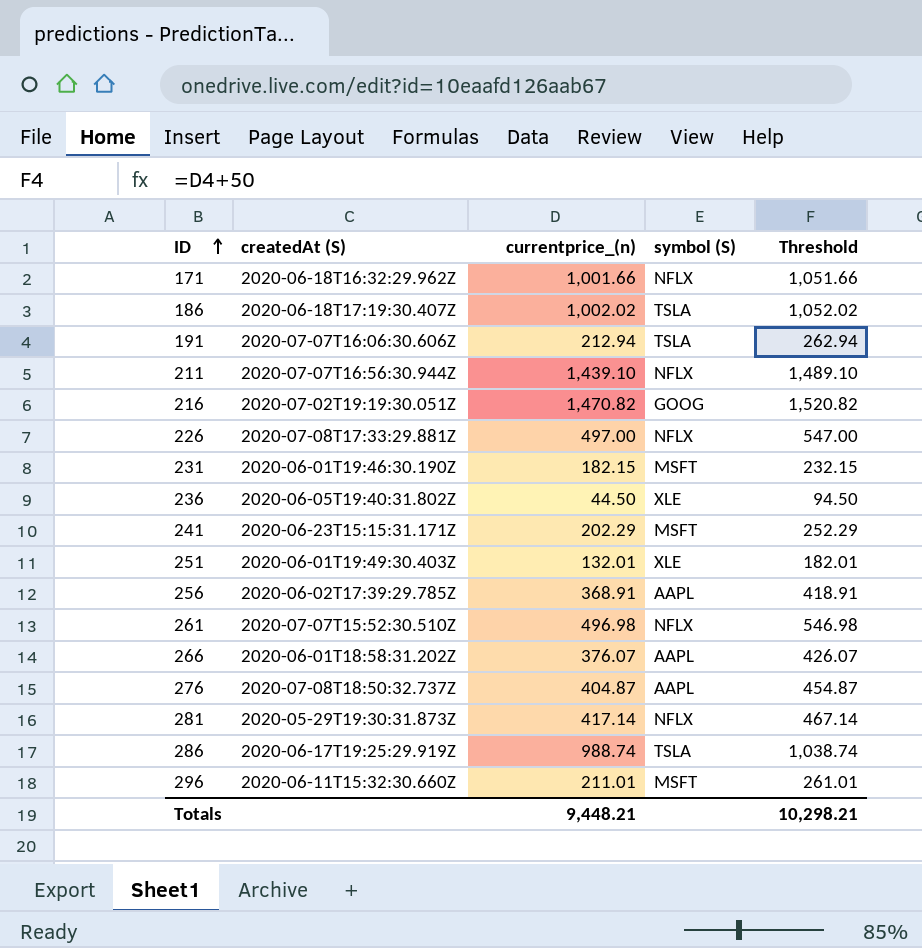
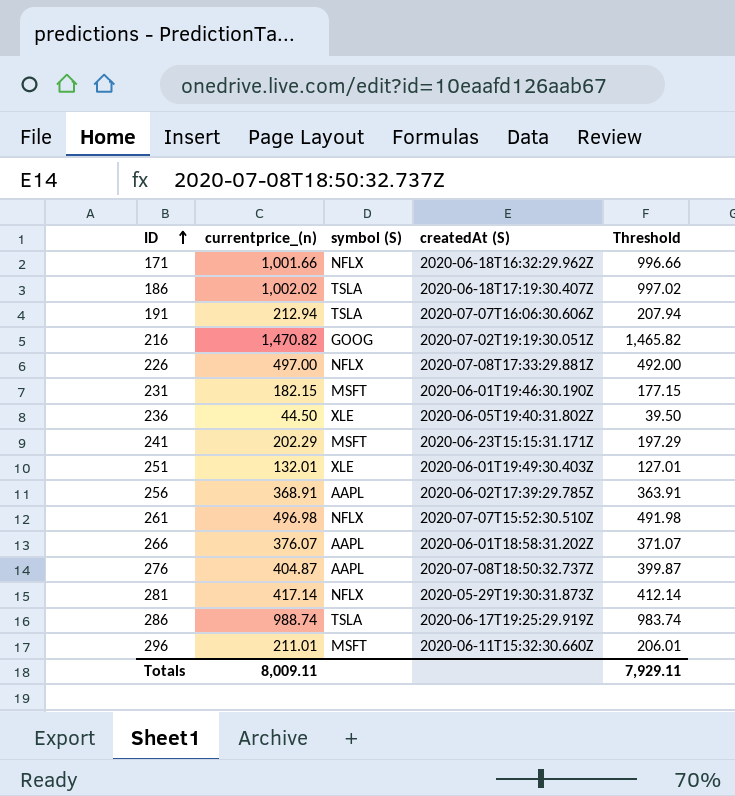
column createdAt (S) | position: 2 -> 4
column Threshold | formula: [currentprice_(n)] + 50 -> [currentprice_(n)] - 5
row 211: 2020-07-07T16:56:30.944Z | 1,439.10 | NFLX | 1,489.10 -> none
Totals | currentprice_(n): 9,448.21 -> 8,009.11
Totals | Threshold: 10,298.21 -> 7,929.11

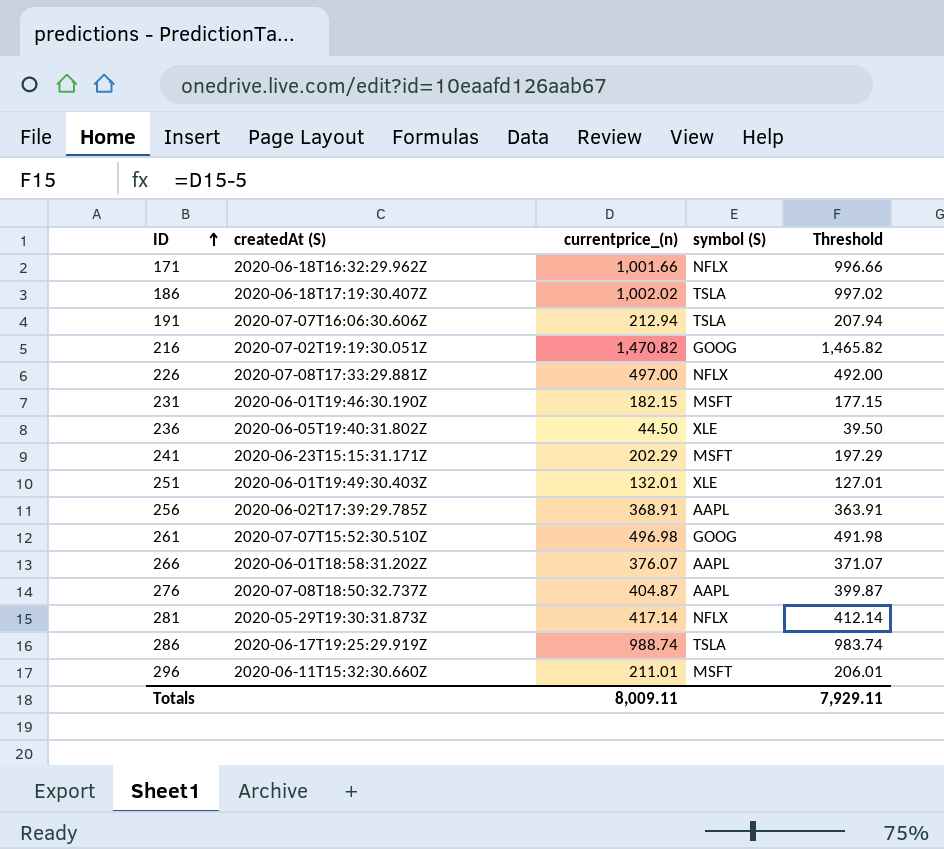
column createdAt (S) | position: 4 -> 2
261 | symbol (S): NFLX -> GOOG

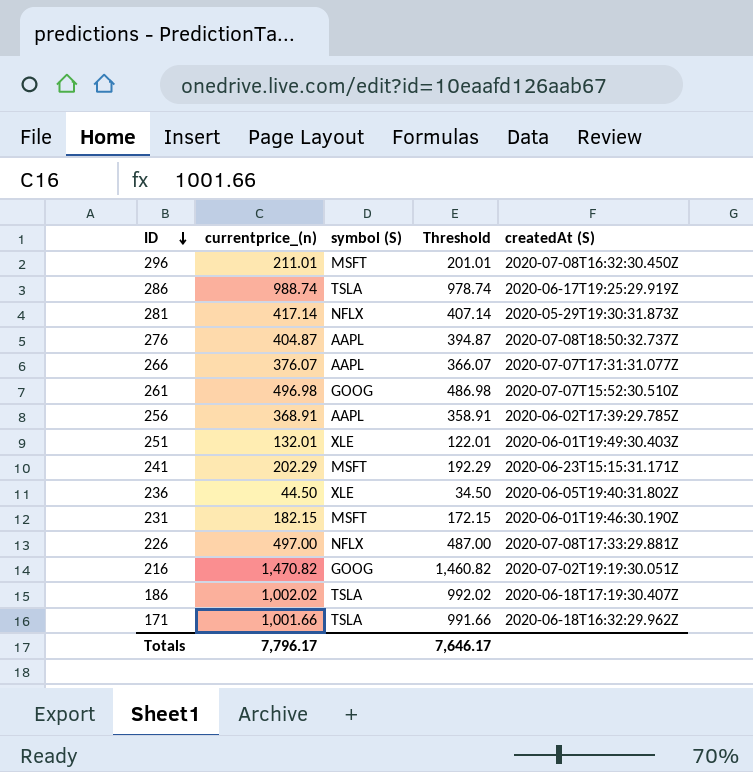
row order: ID ascending -> ID descending
column Threshold | formula: [currentprice_(n)] - 5 -> [currentprice_(n)] - 10
column createdAt (S) | position: 2 -> 5
row 191: 2020-07-07T16:06:30.606Z | 212.94 | TSLA | 207.94 -> none
296 | createdAt (S): 2020-06-11T15:32:30.660Z -> 2020-07-08T16:32:30.450Z
266 | createdAt (S): 2020-06-01T18:58:31.202Z -> 2020-07-07T17:31:31.077Z
171 | symbol (S): NFLX -> TSLA
Totals | currentprice_(n): 8,009.11 -> 7,796.17
Totals | Threshold: 7,929.11 -> 7,646.17

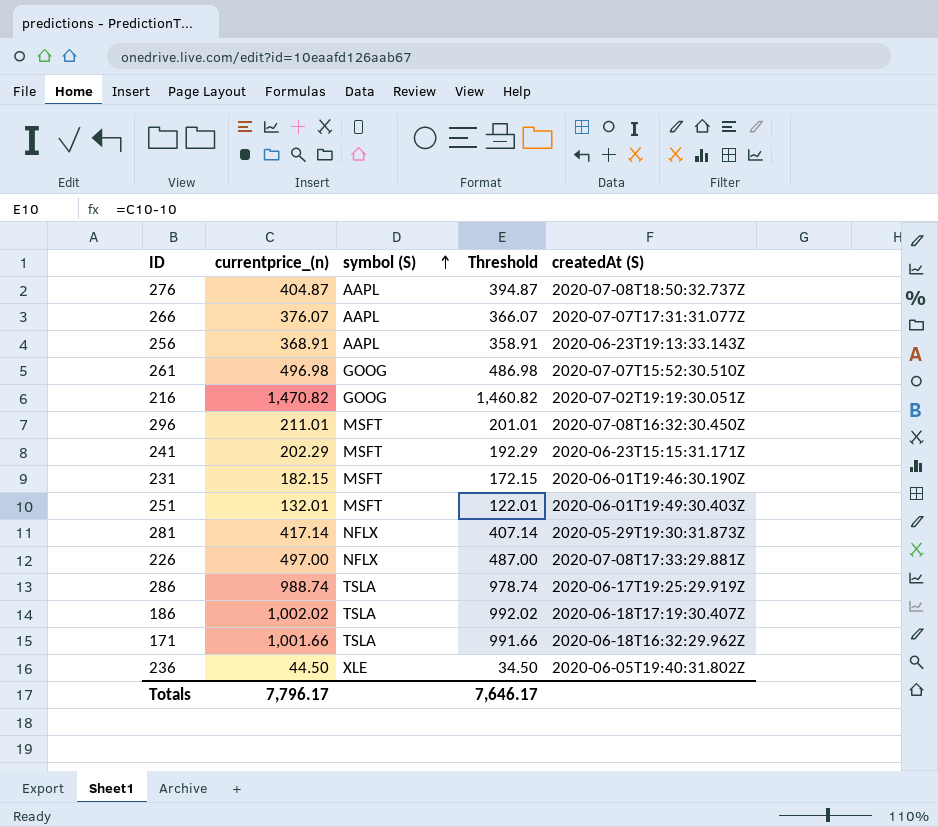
row order: ID descending -> symbol (S) ascending
256 | createdAt (S): 2020-06-02T17:39:29.785Z -> 2020-06-23T19:13:33.143Z
251 | symbol (S): XLE -> MSFT

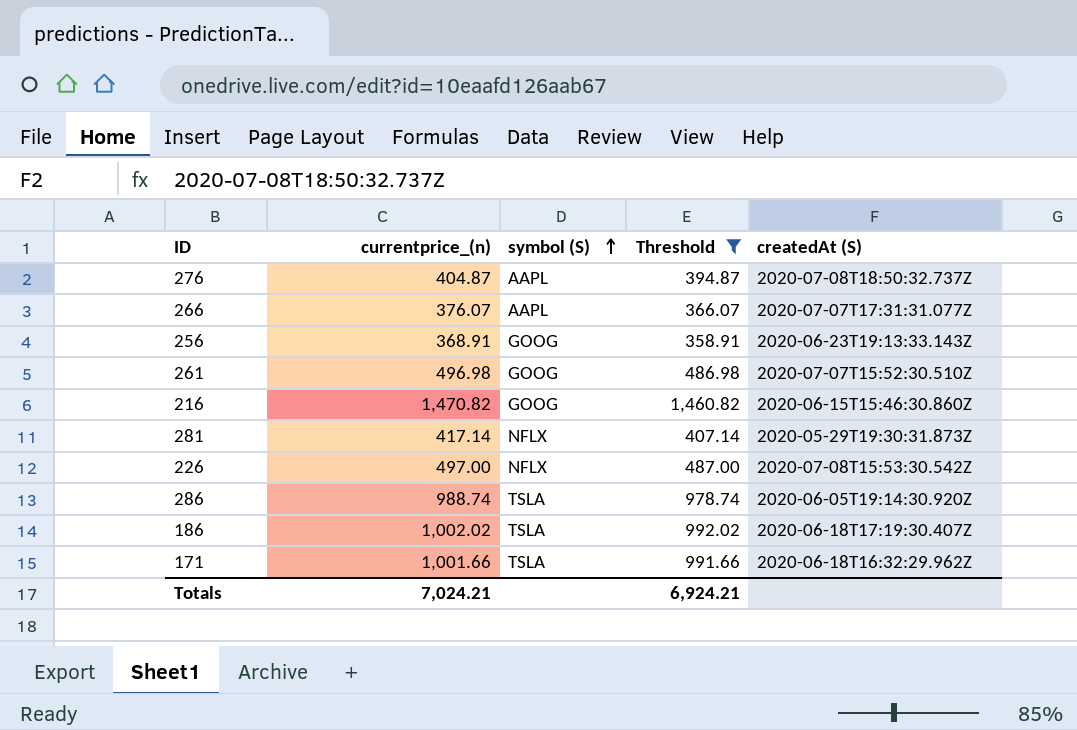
filter: none -> Threshold >= 358.91
256 | symbol (S): AAPL -> GOOG
216 | createdAt (S): 2020-07-02T19:19:30.051Z -> 2020-06-15T15:46:30.860Z
226 | createdAt (S): 2020-07-08T17:33:29.881Z -> 2020-07-08T15:53:30.542Z
286 | createdAt (S): 2020-06-17T19:25:29.919Z -> 2020-06-05T19:14:30.920Z
Totals | currentprice_(n): 7,796.17 -> 7,024.21
Totals | Threshold: 7,646.17 -> 6,924.21

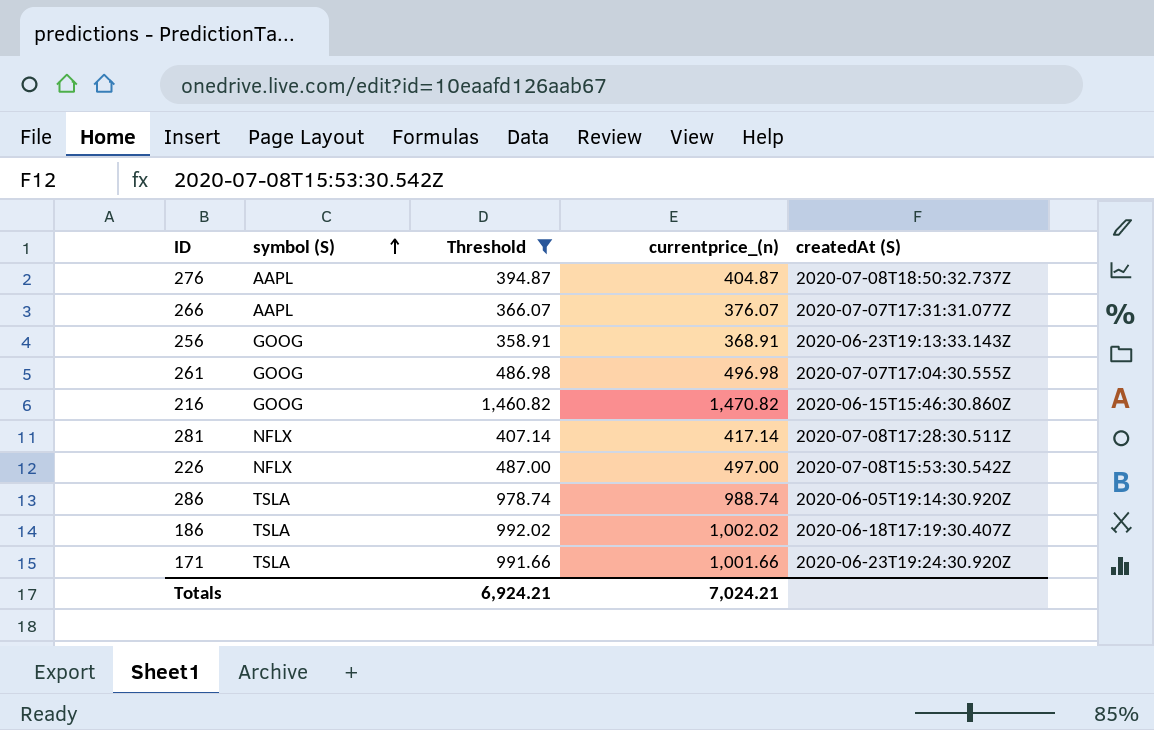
column currentprice_(n) | position: 2 -> 4
261 | createdAt (S): 2020-07-07T15:52:30.510Z -> 2020-07-07T17:04:30.555Z
281 | createdAt (S): 2020-05-29T19:30:31.873Z -> 2020-07-08T17:28:30.511Z
171 | createdAt (S): 2020-06-18T16:32:29.962Z -> 2020-06-23T19:24:30.920Z

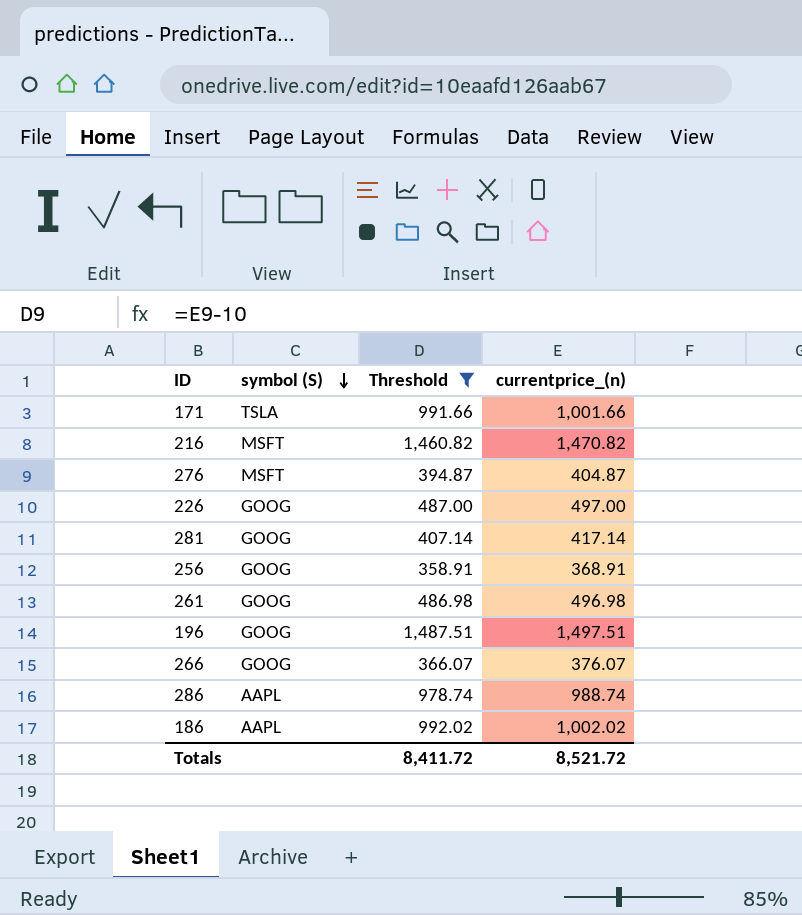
row order: symbol (S) ascending -> symbol (S) descending
column createdAt (S) | position: 5 -> none
216 | symbol (S): GOOG -> MSFT
276 | symbol (S): AAPL -> MSFT
226 | symbol (S): NFLX -> GOOG
281 | symbol (S): NFLX -> GOOG
row 196: none -> GOOG | 1,487.51 | 1,497.51
266 | symbol (S): AAPL -> GOOG
286 | symbol (S): TSLA -> AAPL
186 | symbol (S): TSLA -> AAPL
Totals | Threshold: 6,924.21 -> 8,411.72
Totals | currentprice_(n): 7,024.21 -> 8,521.72

